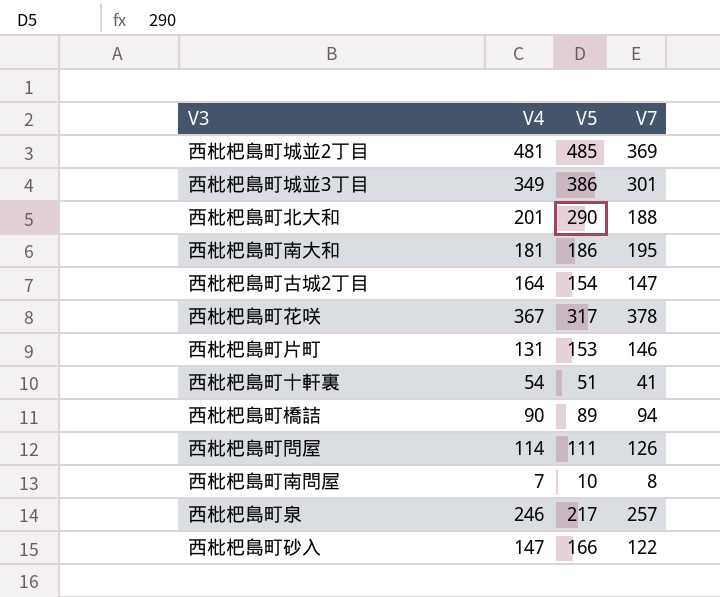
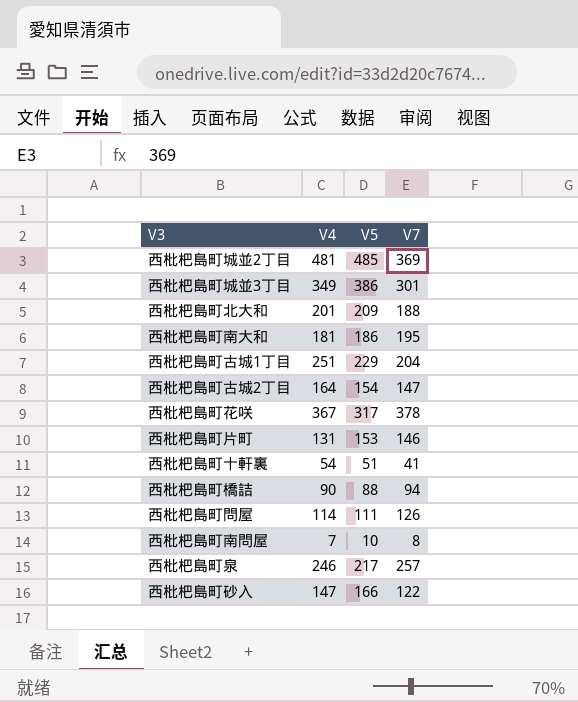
西枇杷島町北大和 | V5: 290 -> 209
row 西枇杷島町古城1丁目: none -> 251 | 229 | 204
西枇杷島町橋詰 | V5: 89 -> 88

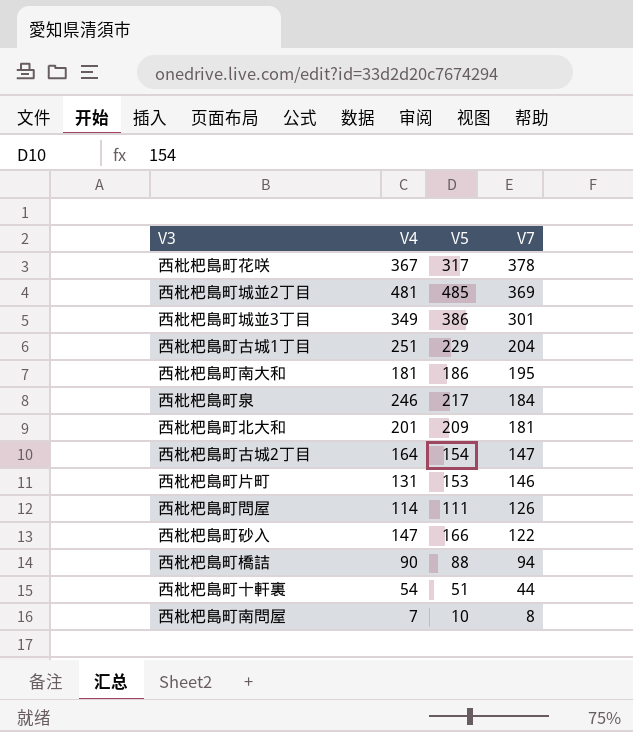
row order: none -> V7 descending
西枇杷島町泉 | V7: 257 -> 184
西枇杷島町北大和 | V7: 188 -> 181
西枇杷島町十軒裏 | V7: 41 -> 44

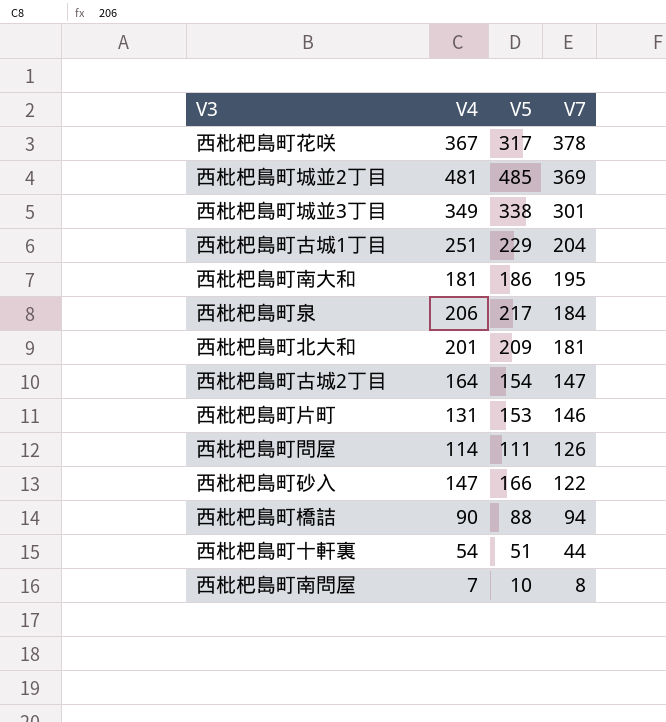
西枇杷島町城並3丁目 | V5: 386 -> 338
西枇杷島町泉 | V4: 246 -> 206

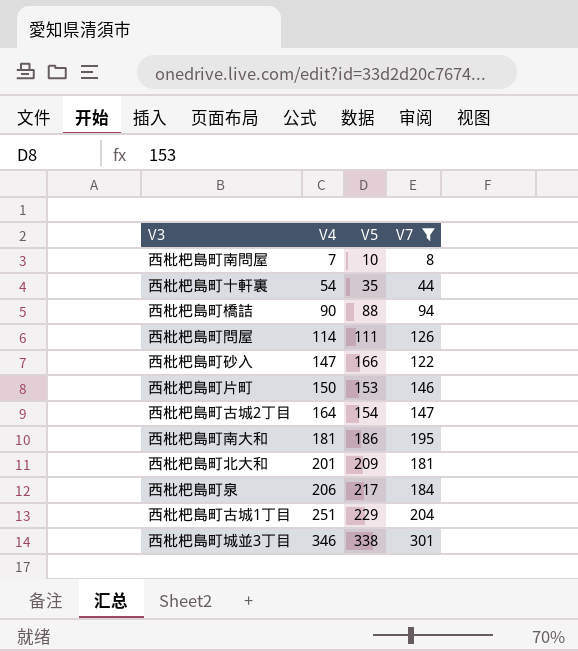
filter: none -> V7 <= 301
row order: V7 descending -> V4 ascending
西枇杷島町十軒裏 | V5: 51 -> 35
西枇杷島町片町 | V4: 131 -> 150
西枇杷島町城並3丁目 | V4: 349 -> 346

